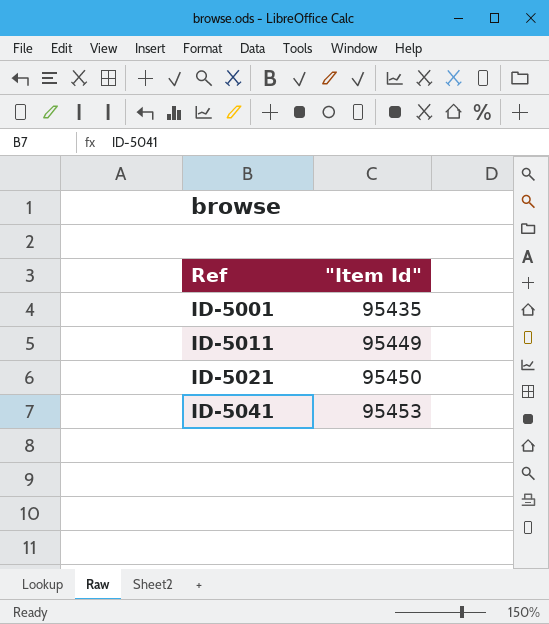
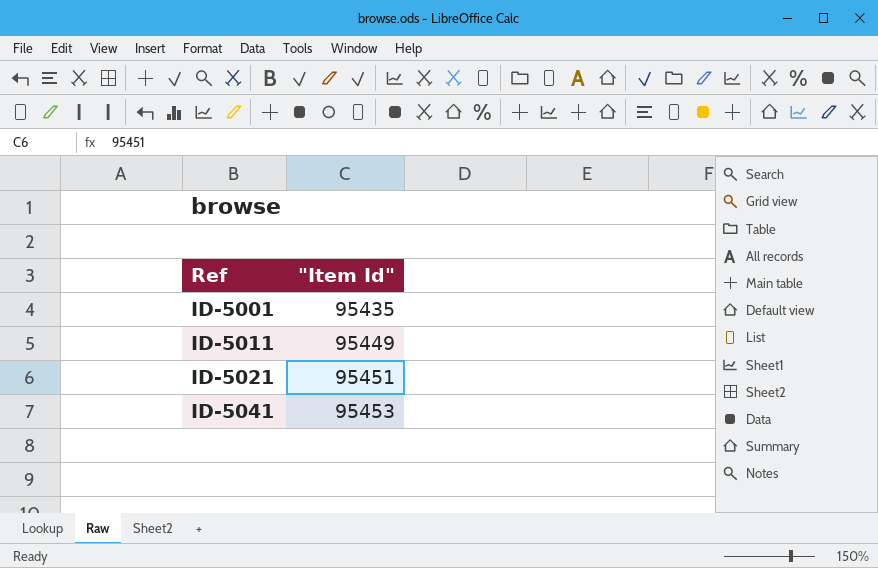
ID-5021 | "Item Id": 95450 -> 95451

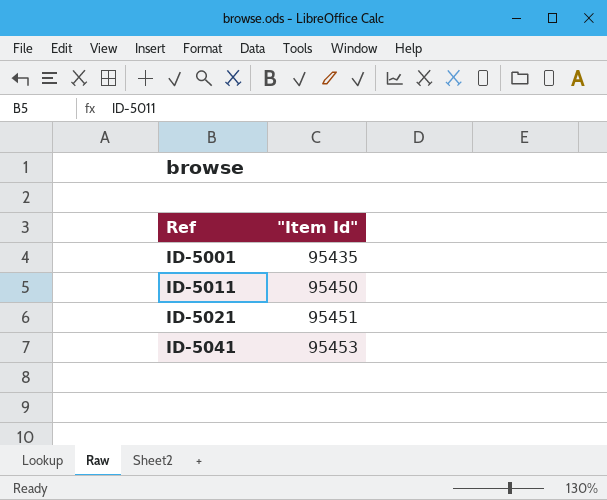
ID-5011 | "Item Id": 95449 -> 95450

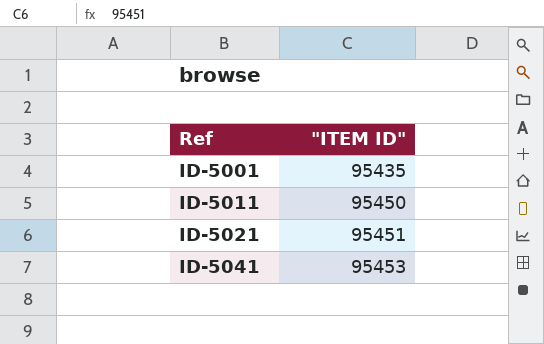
column name: "Item Id" -> "ITEM ID"

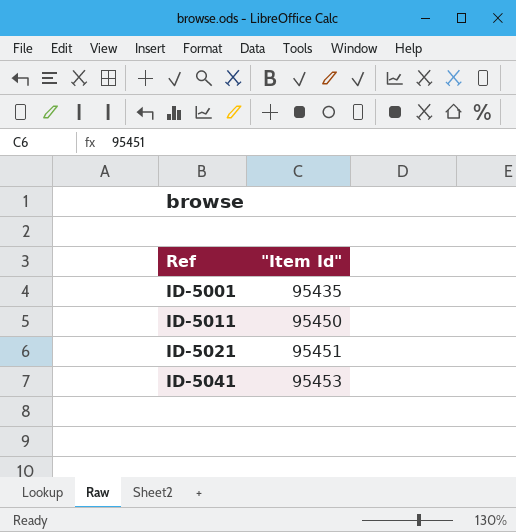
column name: "ITEM ID" -> "Item Id"

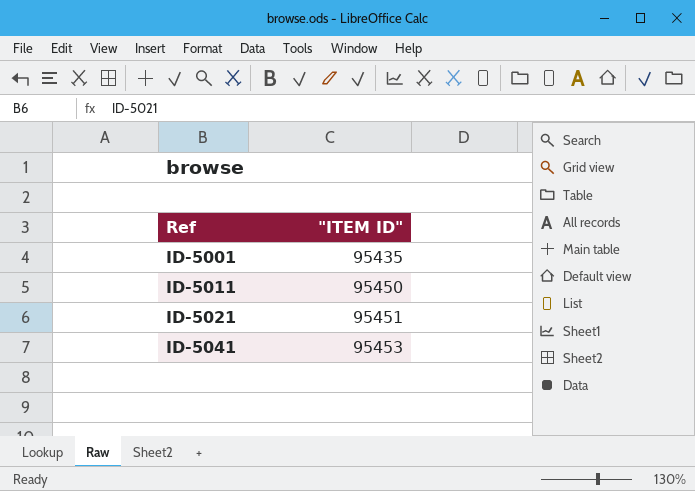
column name: "Item Id" -> "ITEM ID"

